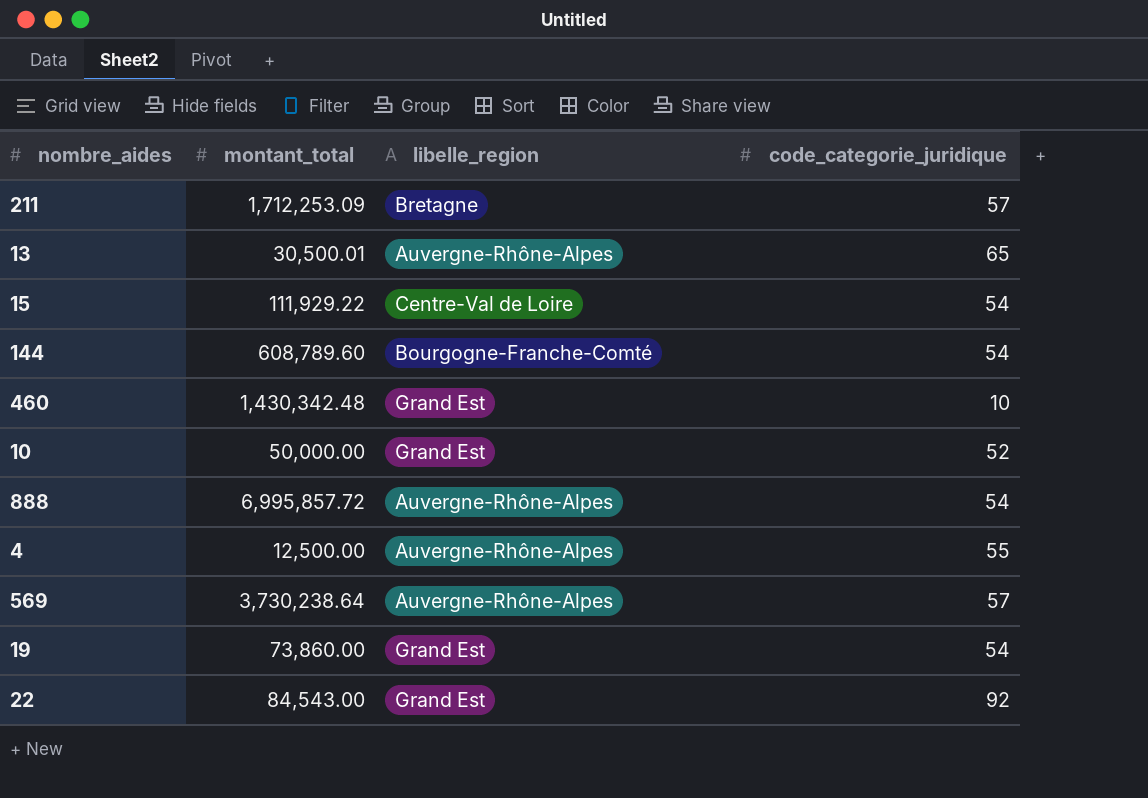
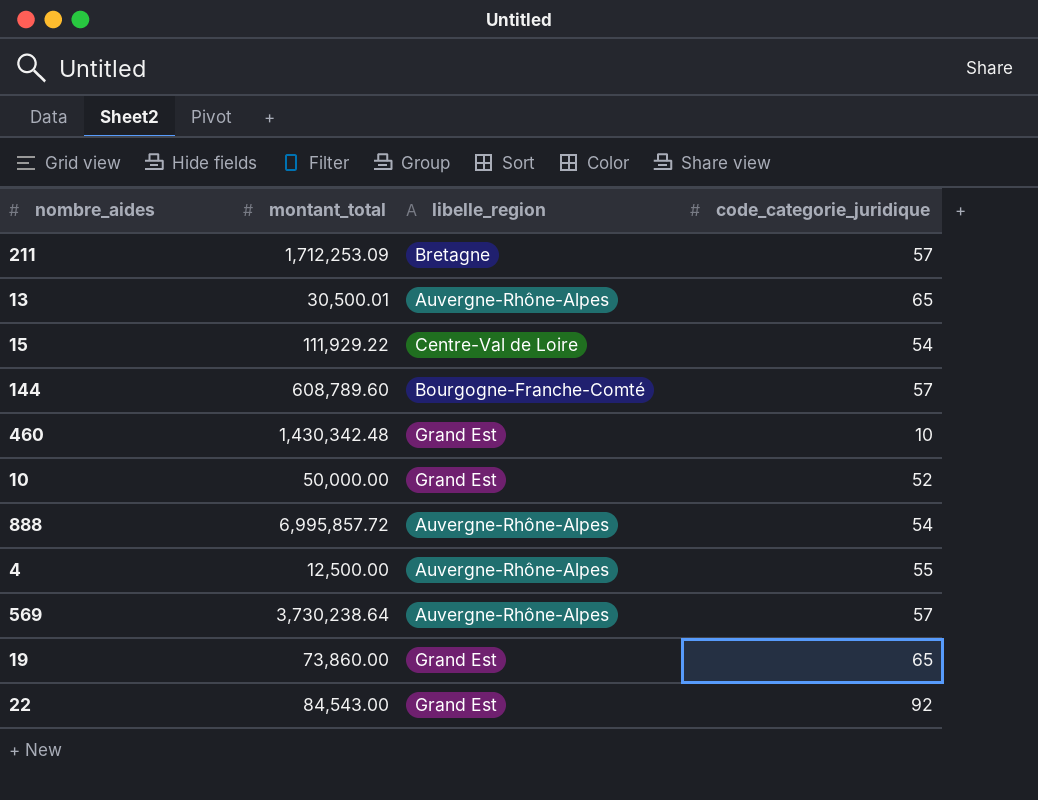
144 | code_categorie_juridique: 54 -> 57
19 | code_categorie_juridique: 54 -> 65

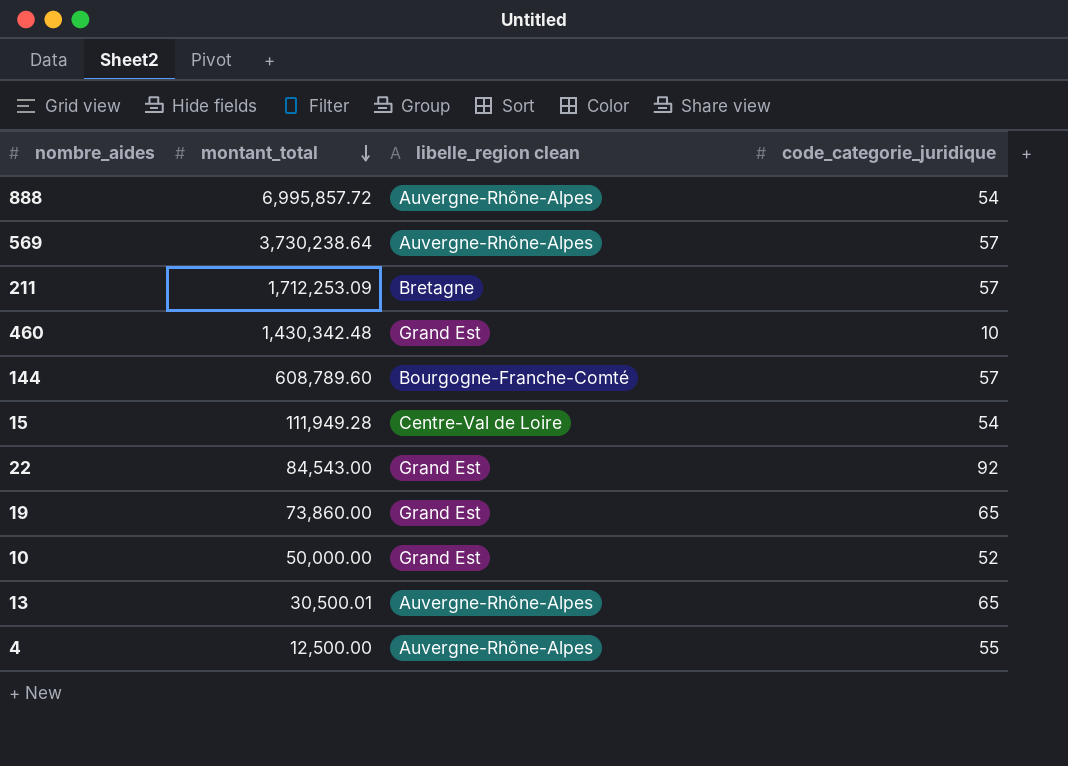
row order: none -> montant_total descending
column name: libelle_region -> libelle_region clean
15 | montant_total: 111,929.22 -> 111,949.28

